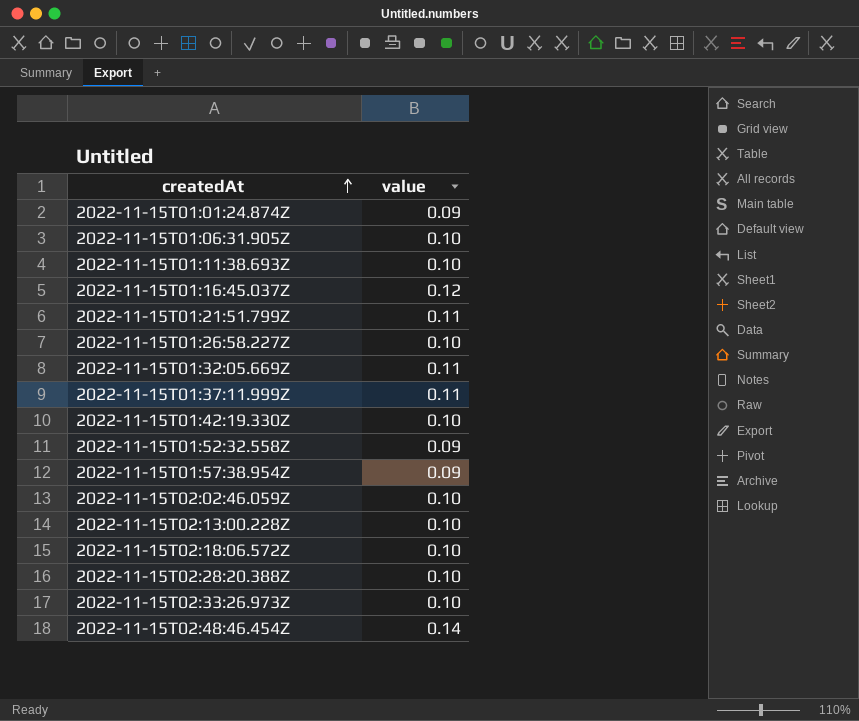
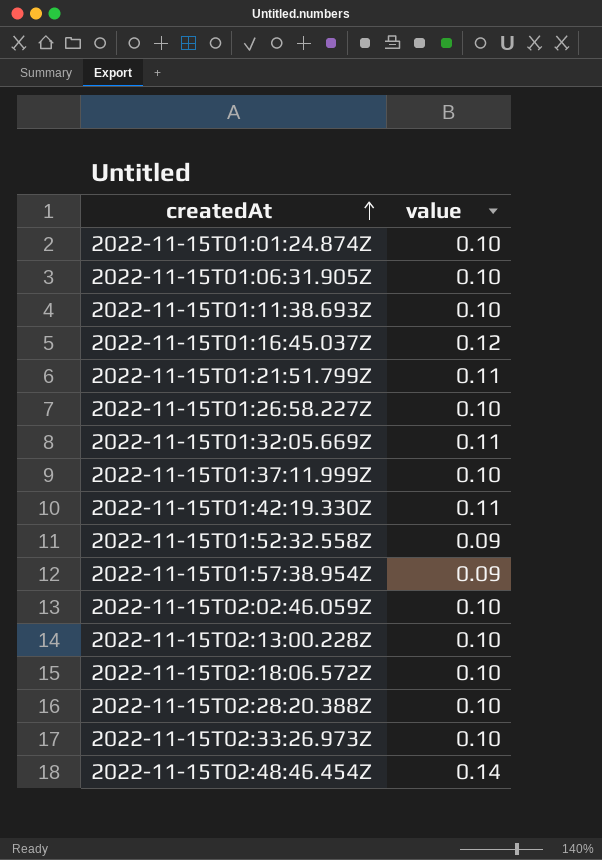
2022-11-15T01:01:24.874Z | value: 0.09 -> 0.10
2022-11-15T01:37:11.999Z | value: 0.11 -> 0.10
2022-11-15T01:42:19.330Z | value: 0.10 -> 0.11

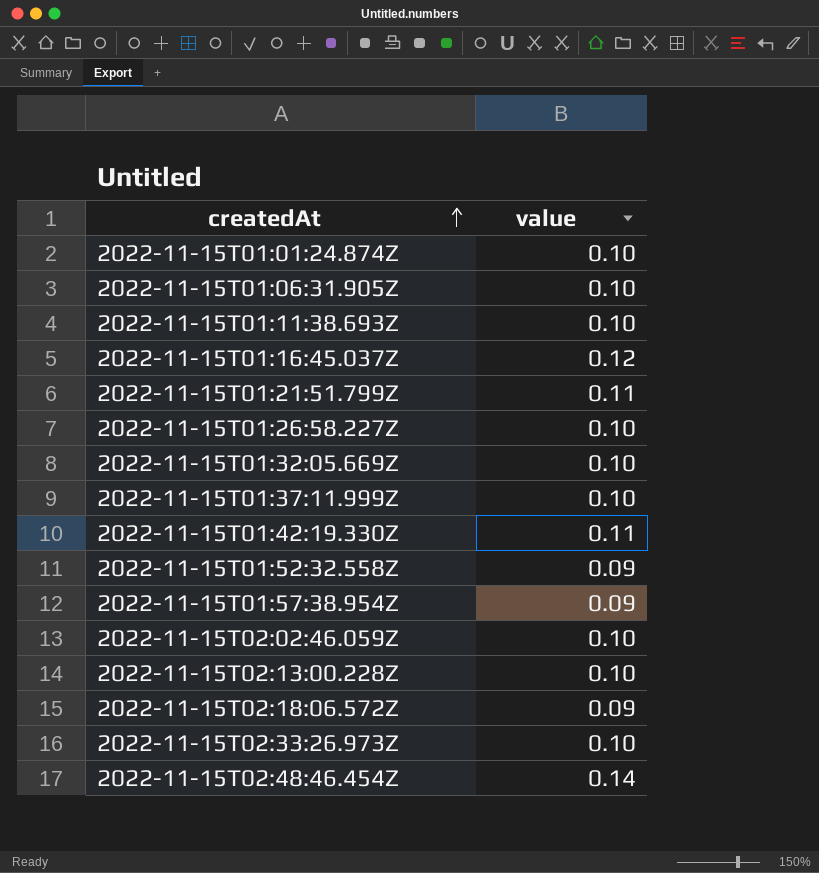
row 2022-11-15T02:28:20.388Z: 0.10 -> none
2022-11-15T01:32:05.669Z | value: 0.11 -> 0.10
2022-11-15T02:18:06.572Z | value: 0.10 -> 0.09

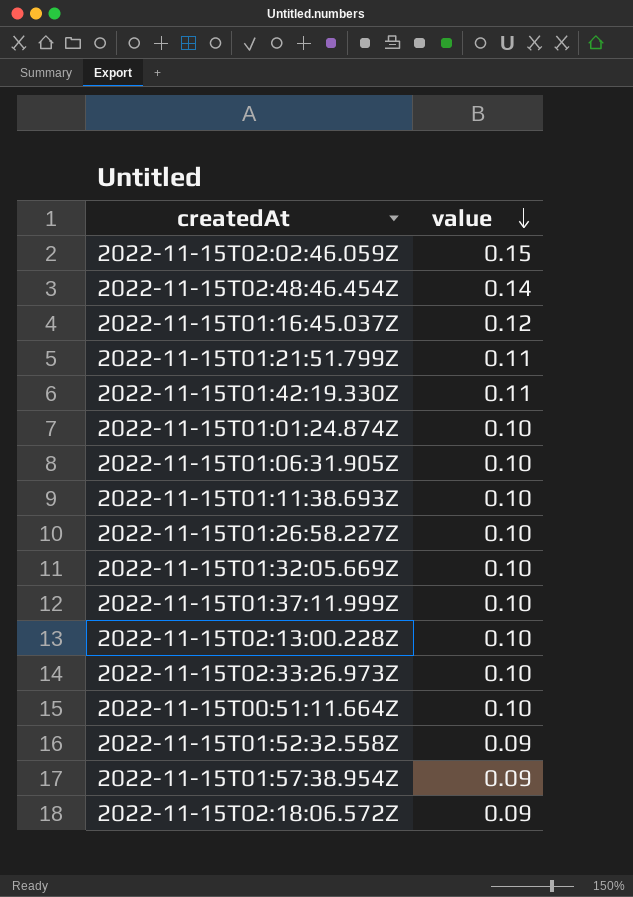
row order: createdAt ascending -> value descending
2022-11-15T02:02:46.059Z | value: 0.10 -> 0.15
row 2022-11-15T00:51:11.664Z: none -> 0.10

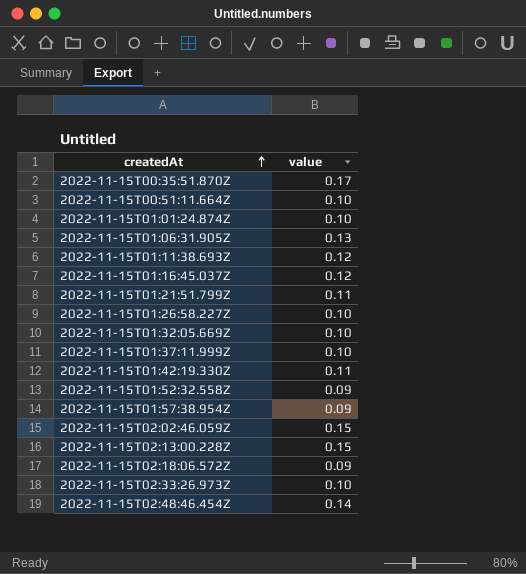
row order: value descending -> createdAt ascending
row 2022-11-15T00:35:51.870Z: none -> 0.17
2022-11-15T01:06:31.905Z | value: 0.10 -> 0.13
2022-11-15T01:11:38.693Z | value: 0.10 -> 0.12
2022-11-15T02:13:00.228Z | value: 0.10 -> 0.15

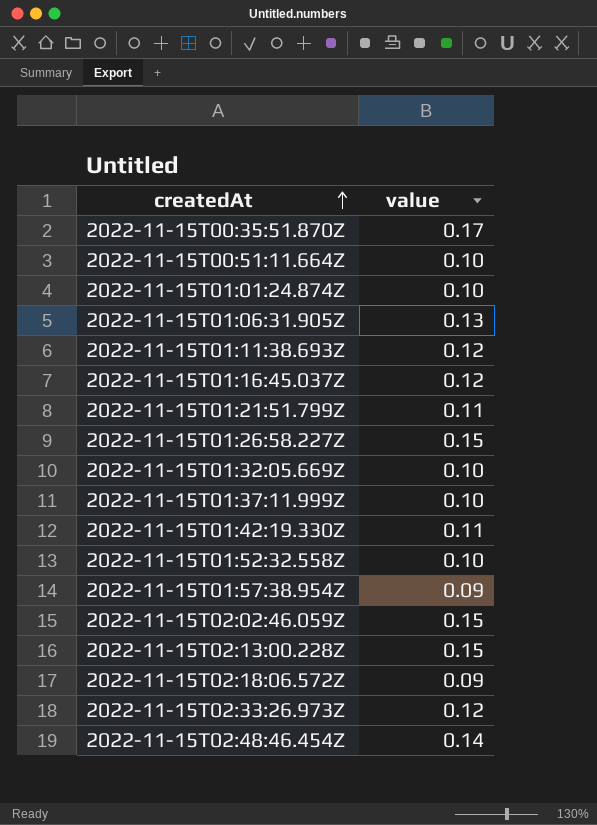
2022-11-15T01:26:58.227Z | value: 0.10 -> 0.15
2022-11-15T01:52:32.558Z | value: 0.09 -> 0.10
2022-11-15T02:33:26.973Z | value: 0.10 -> 0.12

